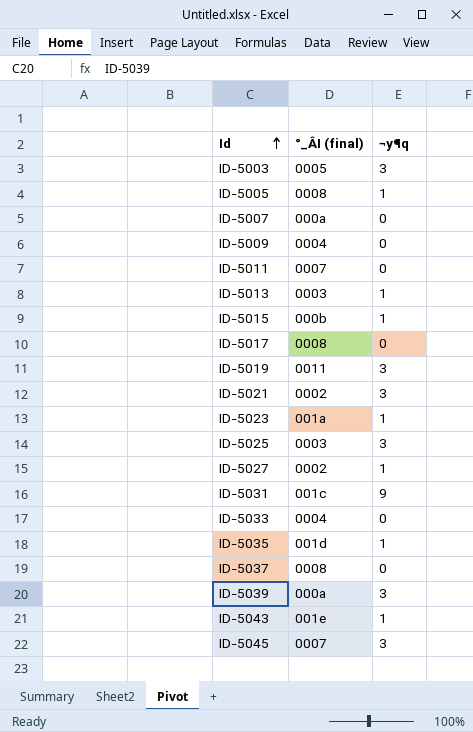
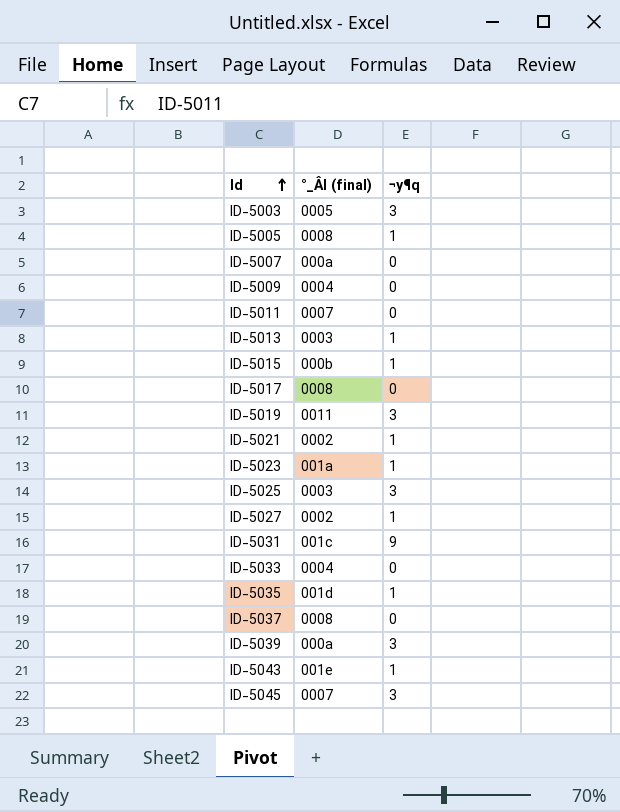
ID-5021 | ¬y¶q: 3 -> 1

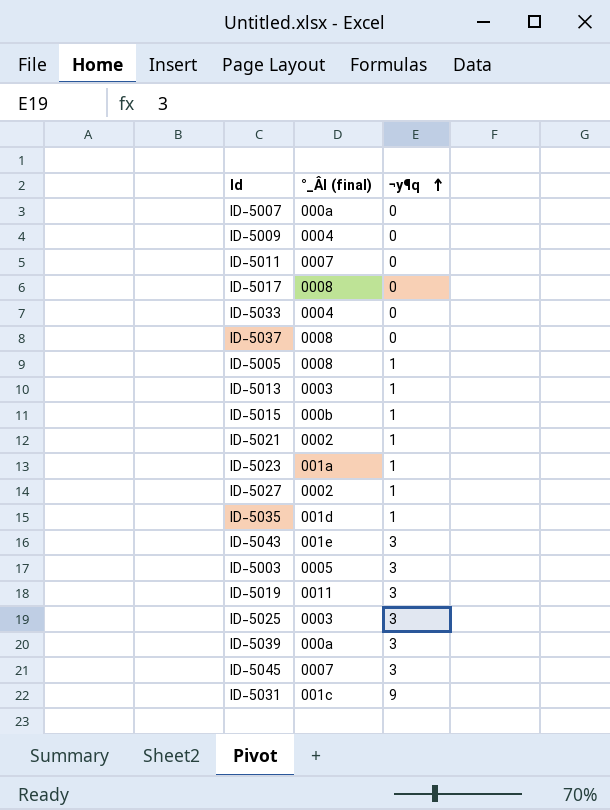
row order: Id ascending -> ¬y¶q ascending
ID-5043 | ¬y¶q: 1 -> 3

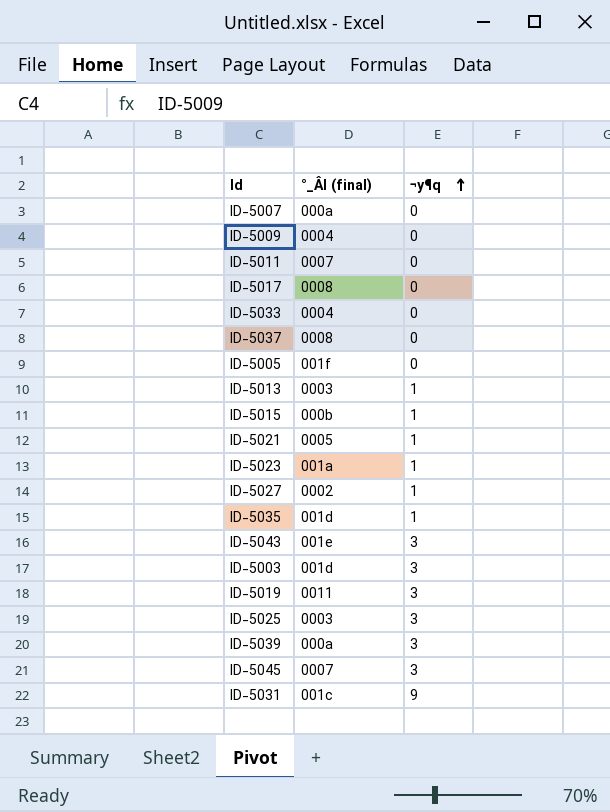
ID-5005 | °_ÂI (final): 0008 -> 001f
ID-5005 | ¬y¶q: 1 -> 0
ID-5021 | °_ÂI (final): 0002 -> 0005
ID-5003 | °_ÂI (final): 0005 -> 001d

